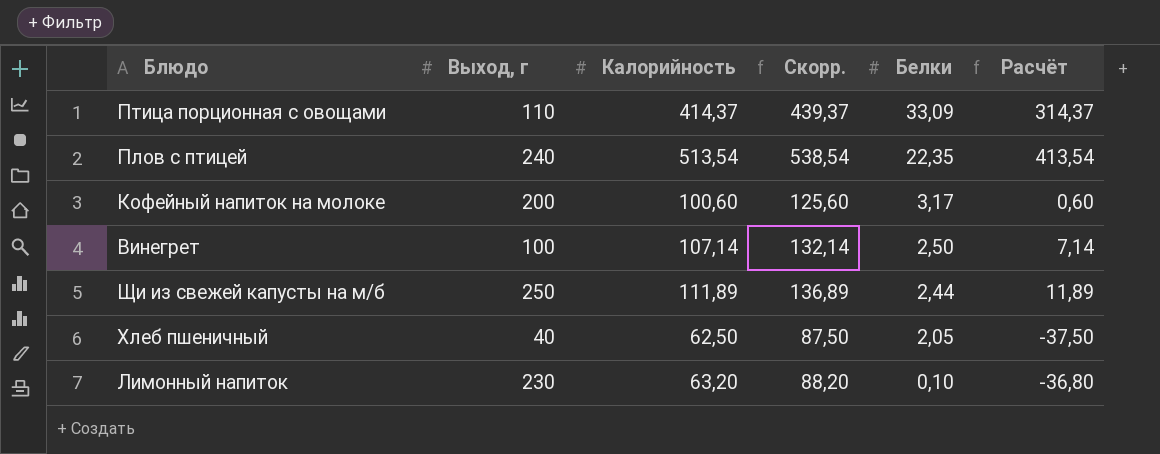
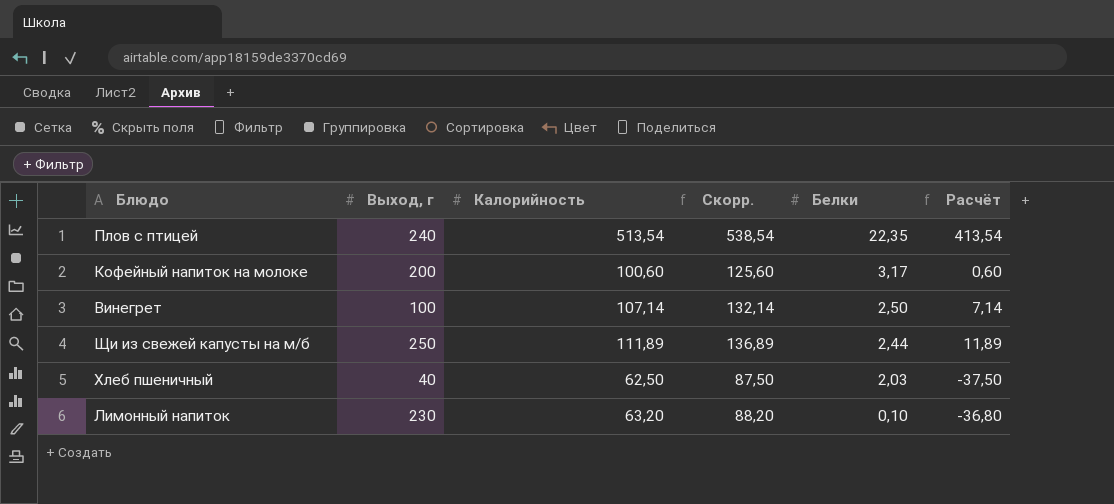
row Птица порционная с овощами: 110 | 414,37 | 439,37 | 33,09 | 314,37 -> none
Хлеб пшеничный | Белки: 2,05 -> 2,03

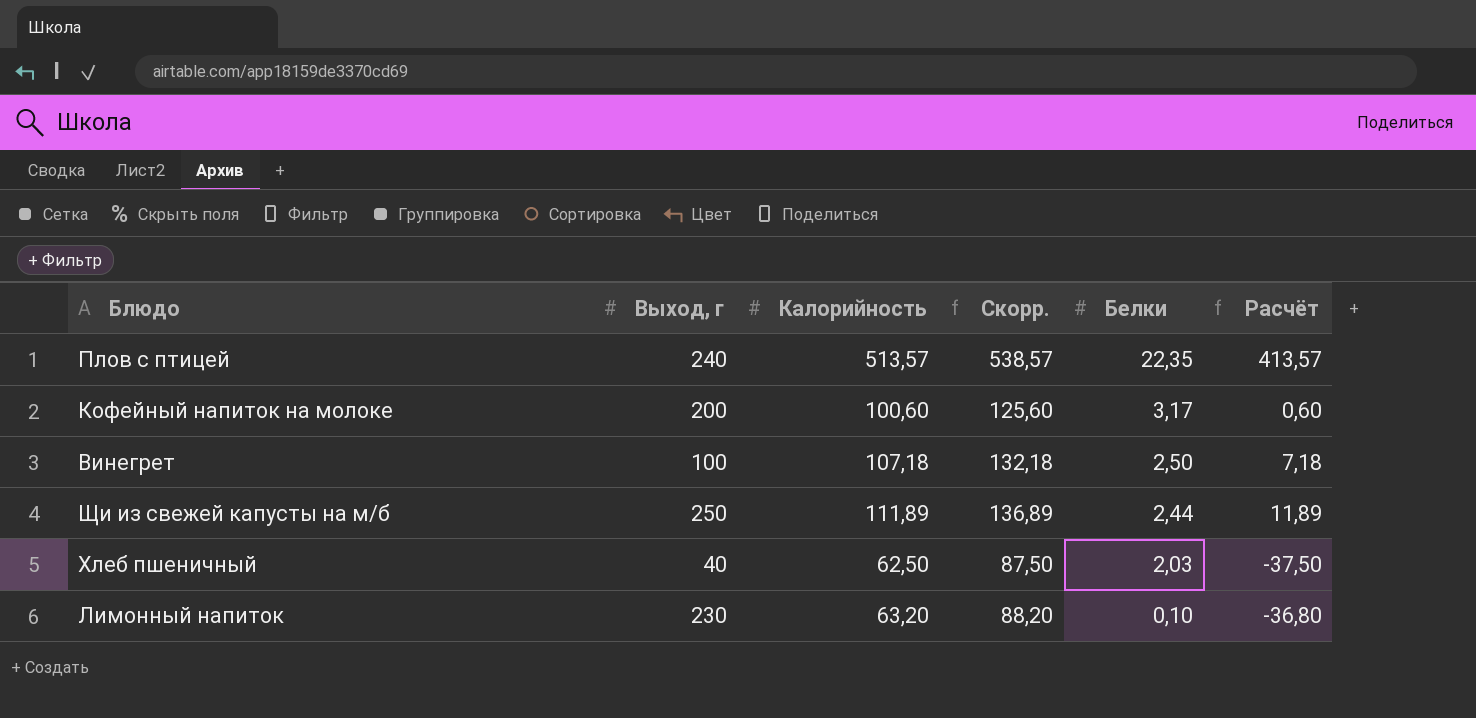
Плов с птицей | Калорийность: 513,54 -> 513,57
Плов с птицей | Скорр.: 538,54 -> 538,57
Плов с птицей | Расчёт: 413,54 -> 413,57
Винегрет | Калорийность: 107,14 -> 107,18
Винегрет | Скорр.: 132,14 -> 132,18
Винегрет | Расчёт: 7,14 -> 7,18

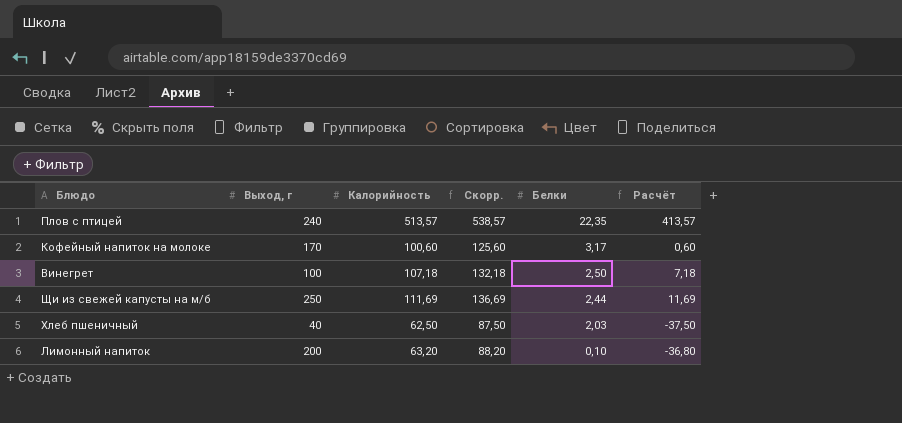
Кофейный напиток на молоке | Выход, г: 200 -> 170
Щи из свежей капусты на м/б | Калорийность: 111,89 -> 111,69
Щи из свежей капусты на м/б | Скорр.: 136,89 -> 136,69
Щи из свежей капусты на м/б | Расчёт: 11,89 -> 11,69
Лимонный напиток | Выход, г: 230 -> 200

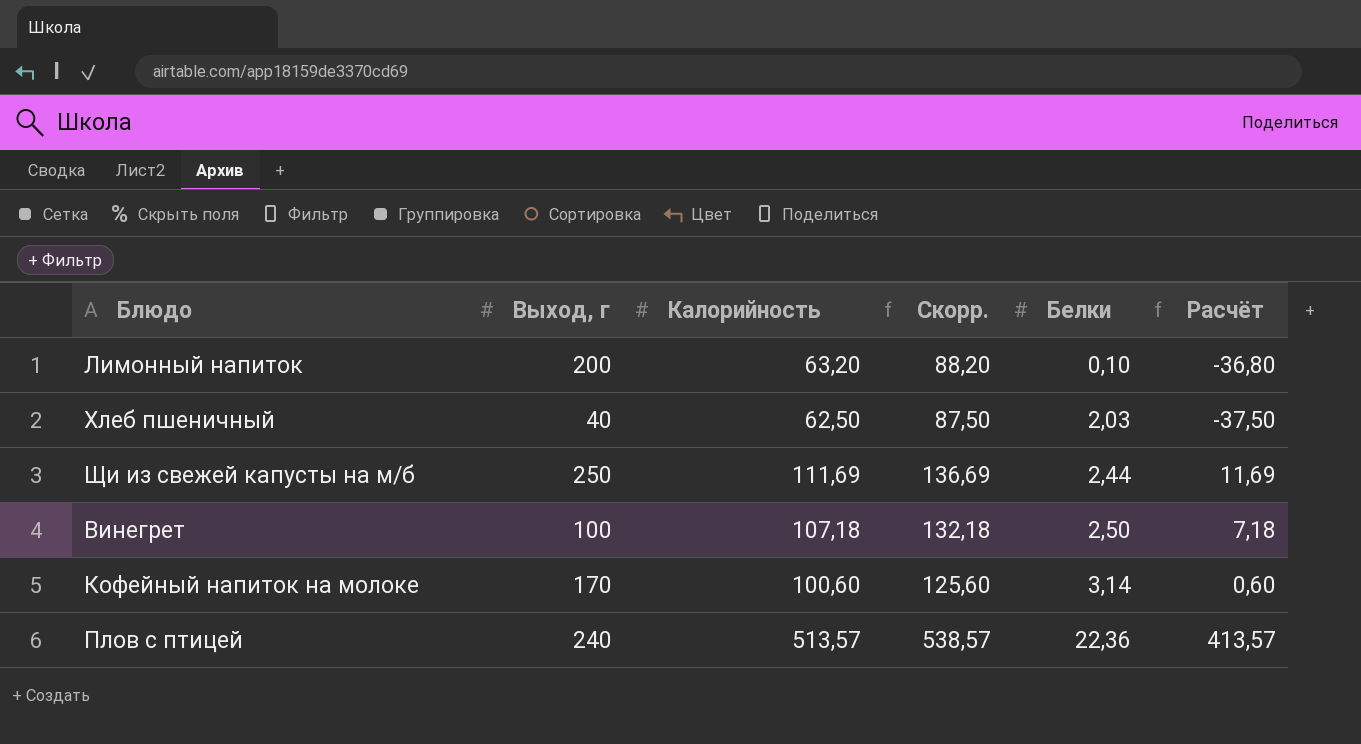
row order: Белки descending -> Белки ascending
Кофейный напиток на молоке | Белки: 3,17 -> 3,14
Плов с птицей | Белки: 22,35 -> 22,36

